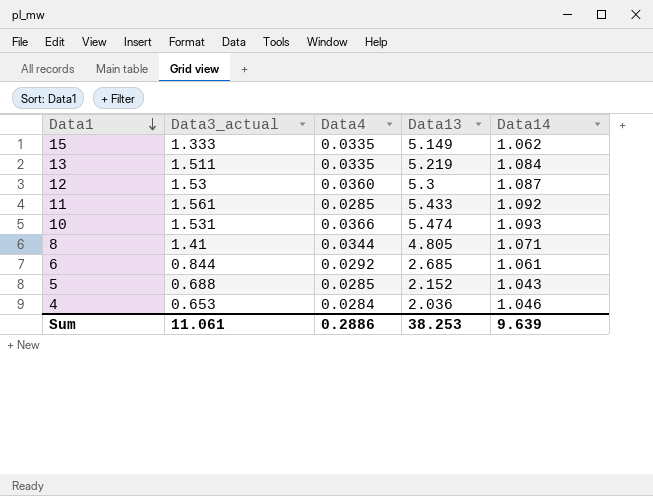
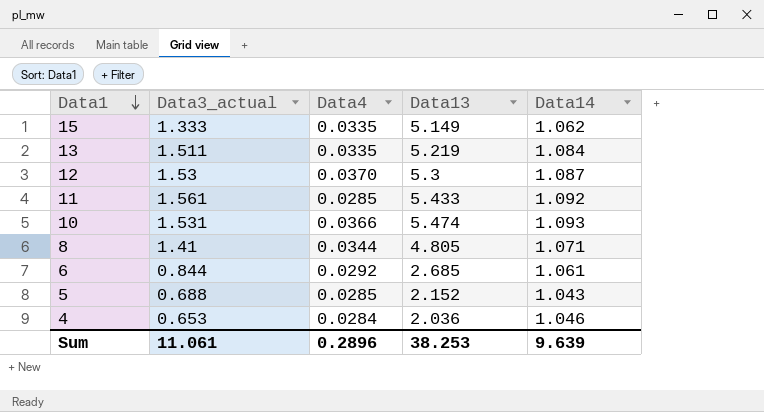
12 | Data4: 0.0360 -> 0.0370
Sum | Data4: 0.2886 -> 0.2896

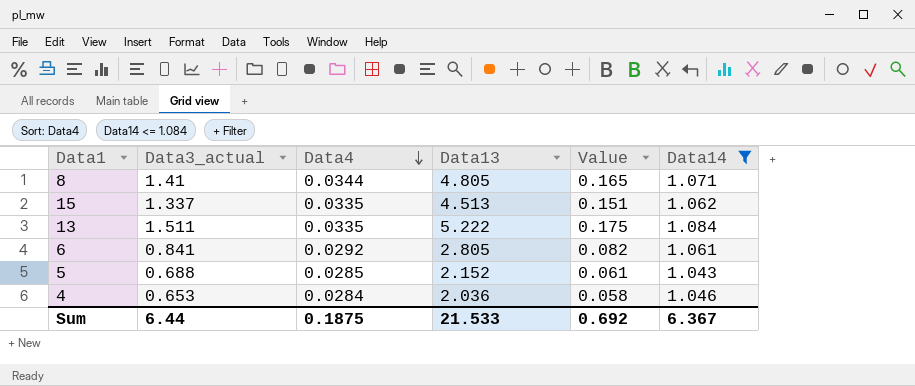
filter: none -> Data14 <= 1.084
row order: Data1 descending -> Data4 descending
column Value | formula: none -> [Data4] * [Data13]
15 | Data3_actual: 1.333 -> 1.337
15 | Data13: 5.149 -> 4.513
13 | Data13: 5.219 -> 5.222
6 | Data3_actual: 0.844 -> 0.841
6 | Data13: 2.685 -> 2.805
Sum | Data3_actual: 11.061 -> 6.44
Sum | Data4: 0.2896 -> 0.1875
Sum | Data13: 38.253 -> 21.533
Sum | Data14: 9.639 -> 6.367

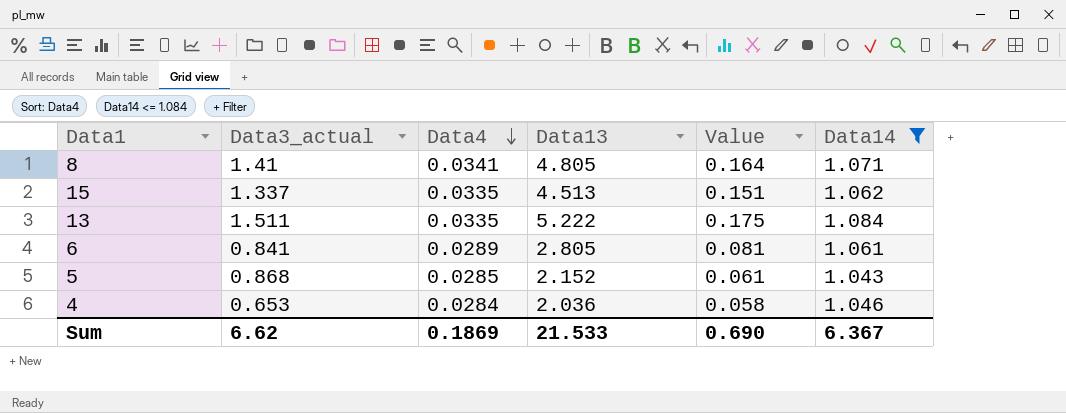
8 | Data4: 0.0344 -> 0.0341
8 | Value: 0.165 -> 0.164
6 | Data4: 0.0292 -> 0.0289
6 | Value: 0.082 -> 0.081
5 | Data3_actual: 0.688 -> 0.868
Sum | Data3_actual: 6.44 -> 6.62
Sum | Data4: 0.1875 -> 0.1869
Sum | Value: 0.692 -> 0.690

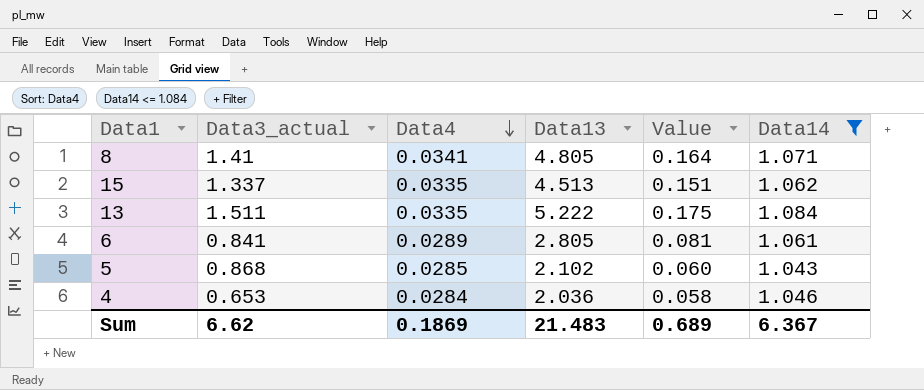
5 | Data13: 2.152 -> 2.102
5 | Value: 0.061 -> 0.060
Sum | Data13: 21.533 -> 21.483
Sum | Value: 0.690 -> 0.689

